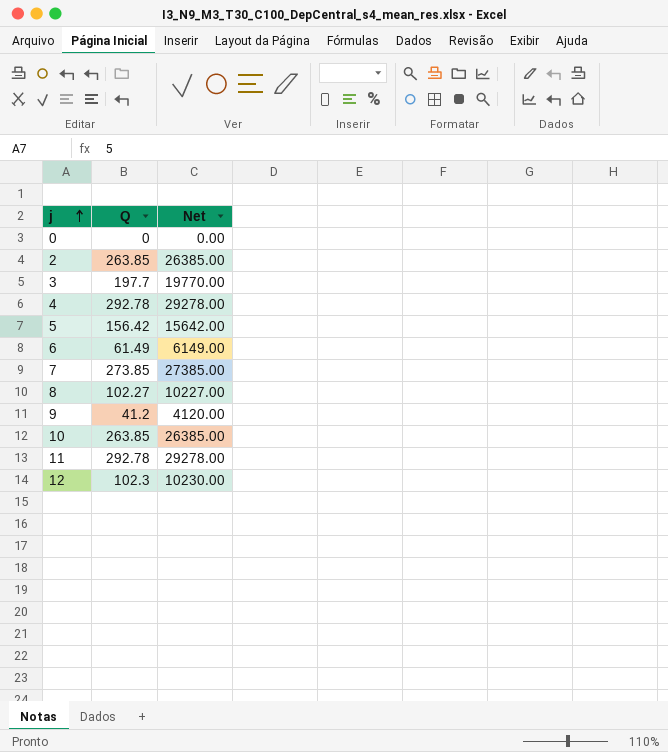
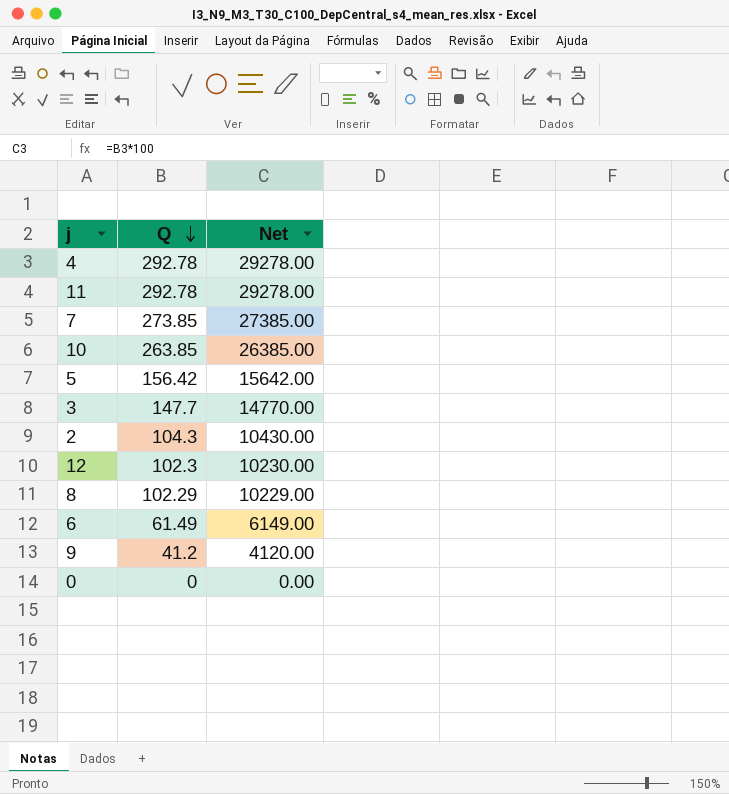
row order: j ascending -> Q descending
3 | Q: 197.7 -> 147.7
3 | Net: 19770.00 -> 14770.00
2 | Q: 263.85 -> 104.3
2 | Net: 26385.00 -> 10430.00
8 | Q: 102.27 -> 102.29
8 | Net: 10227.00 -> 10229.00

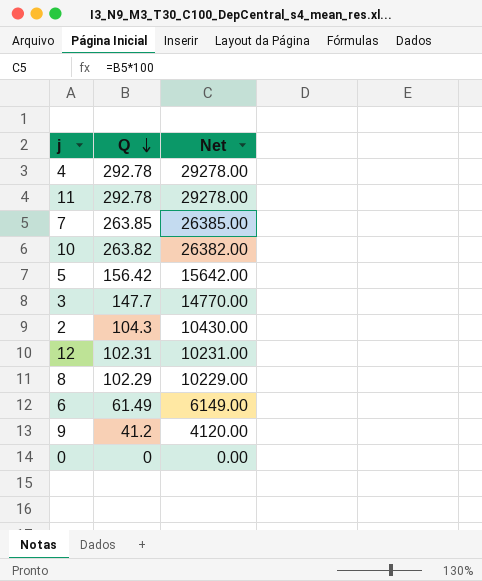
7 | Q: 273.85 -> 263.85
7 | Net: 27385.00 -> 26385.00
10 | Q: 263.85 -> 263.82
10 | Net: 26385.00 -> 26382.00
12 | Q: 102.3 -> 102.31
12 | Net: 10230.00 -> 10231.00

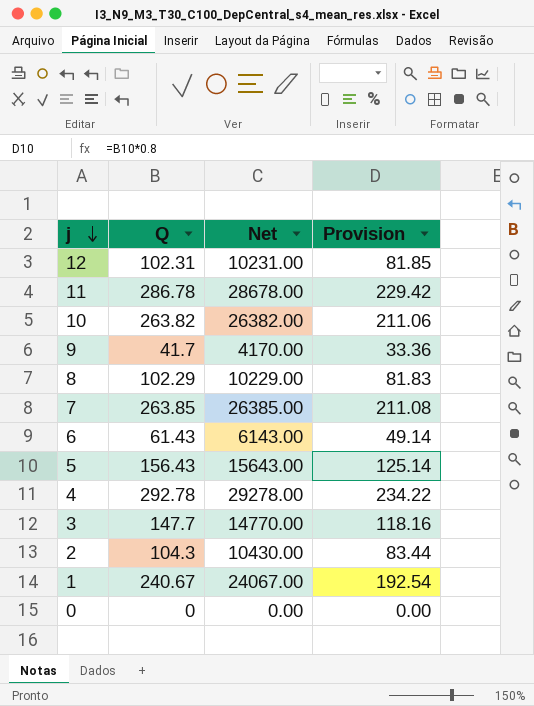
row order: Q descending -> j descending
column Provision | formula: none -> [Q] * 0.8
11 | Q: 292.78 -> 286.78
11 | Net: 29278.00 -> 28678.00
9 | Q: 41.2 -> 41.7
9 | Net: 4120.00 -> 4170.00
6 | Q: 61.49 -> 61.43
6 | Net: 6149.00 -> 6143.00
5 | Q: 156.42 -> 156.43
5 | Net: 15642.00 -> 15643.00
row 1: none -> 240.67 | 24067.00 | 192.54

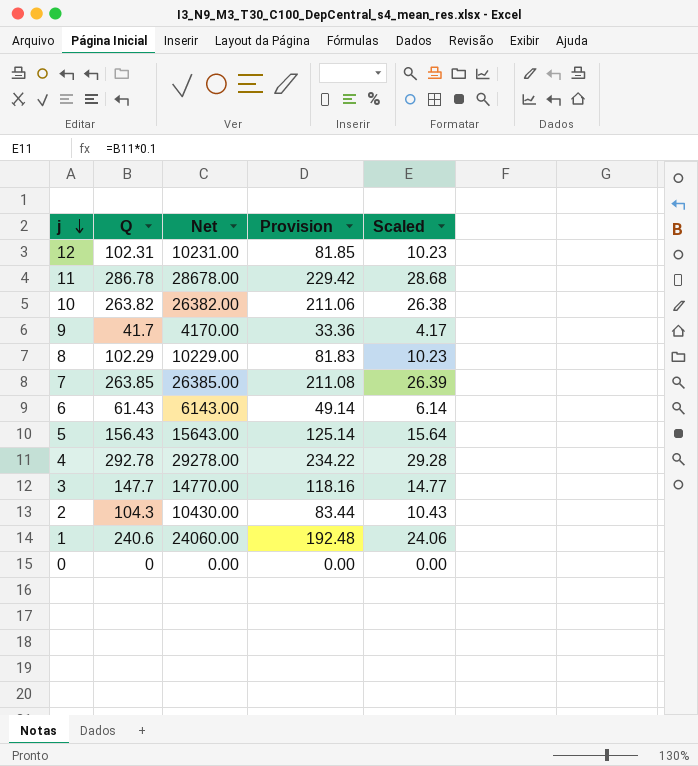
column Scaled | formula: none -> [Q] * 0.1
1 | Q: 240.67 -> 240.6
1 | Net: 24067.00 -> 24060.00
1 | Provision: 192.54 -> 192.48

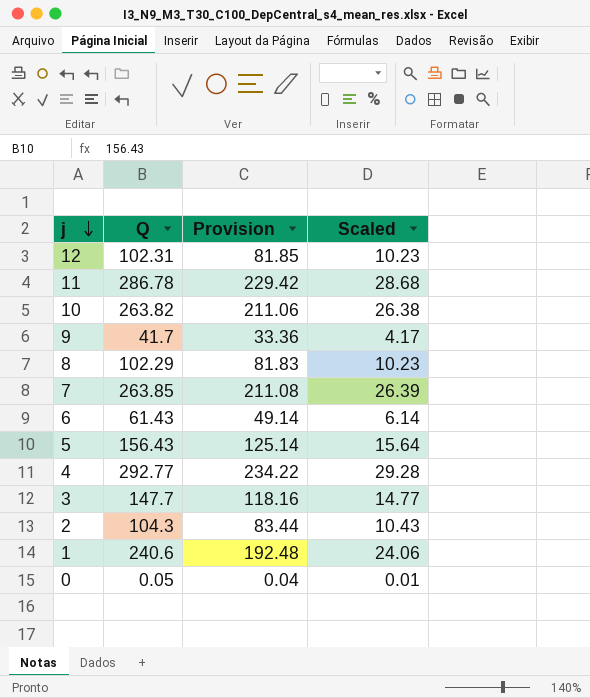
column Net | formula: [Q] * 100 -> none
4 | Q: 292.78 -> 292.77
0 | Q: 0 -> 0.05
0 | Provision: 0.00 -> 0.04
0 | Scaled: 0.00 -> 0.01

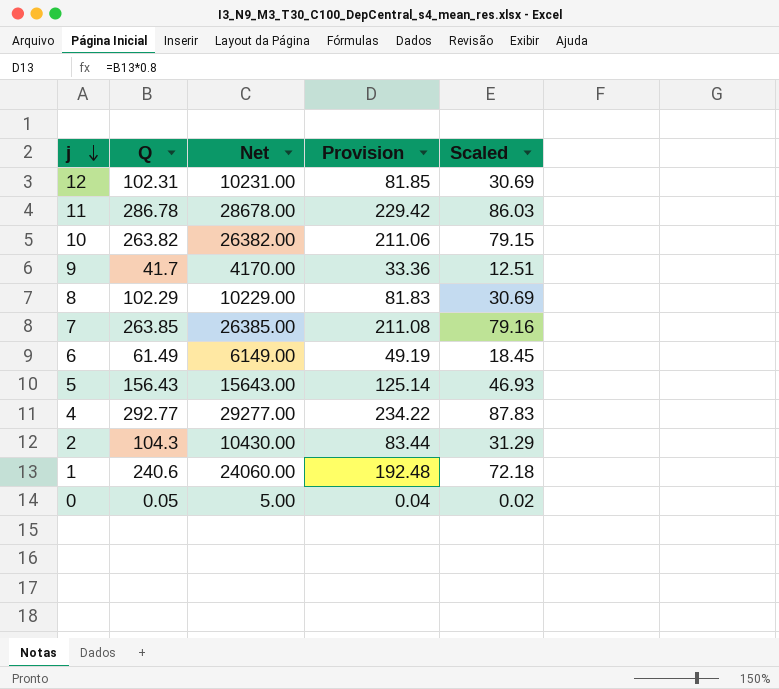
column Net | formula: none -> [Q] * 100
column Scaled | formula: [Q] * 0.1 -> [Q] * 0.3
row 3: 147.7 | 118.16 | 14.77 -> none
6 | Q: 61.43 -> 61.49
6 | Provision: 49.14 -> 49.19

